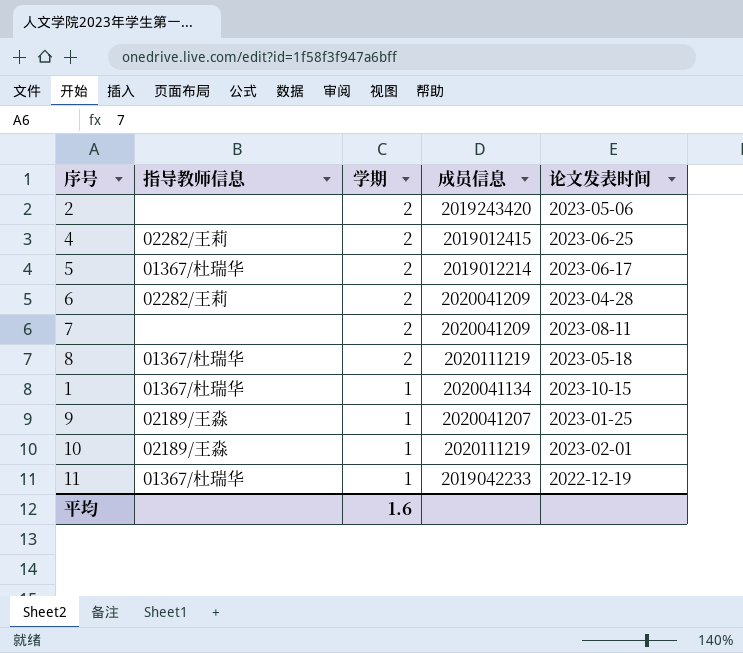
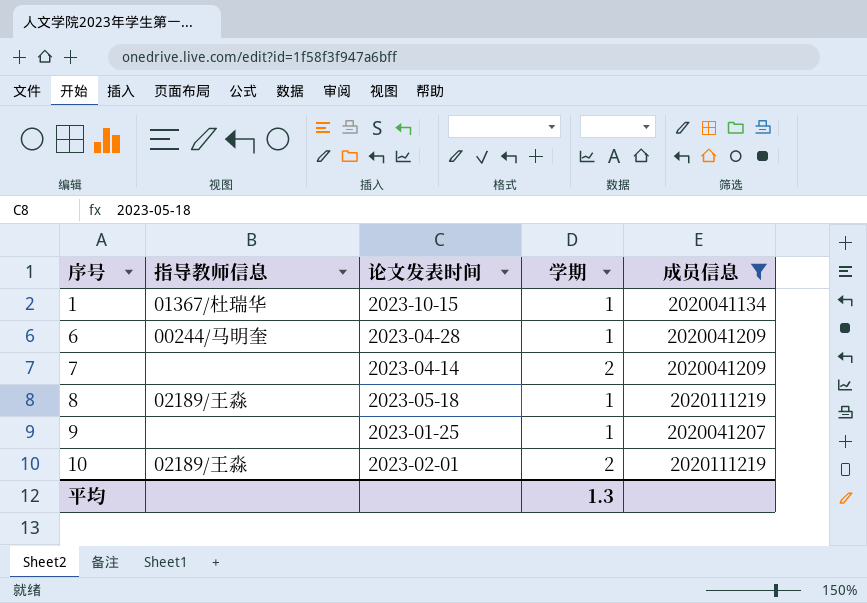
filter: none -> 成员信息 >= 2020041134
row order: 学期 descending -> 序号 ascending
column 论文发表时间 | position: 5 -> 3
6 | 指导教师信息: 02282/王莉 -> 00244/马明奎
6 | 学期: 2 -> 1
7 | 论文发表时间: 2023-08-11 -> 2023-04-14
8 | 指导教师信息: 01367/杜瑞华 -> 02189/王淼
8 | 学期: 2 -> 1
9 | 指导教师信息: 02189/王淼 -> none
10 | 学期: 1 -> 2
平均 | 学期: 1.6 -> 1.3

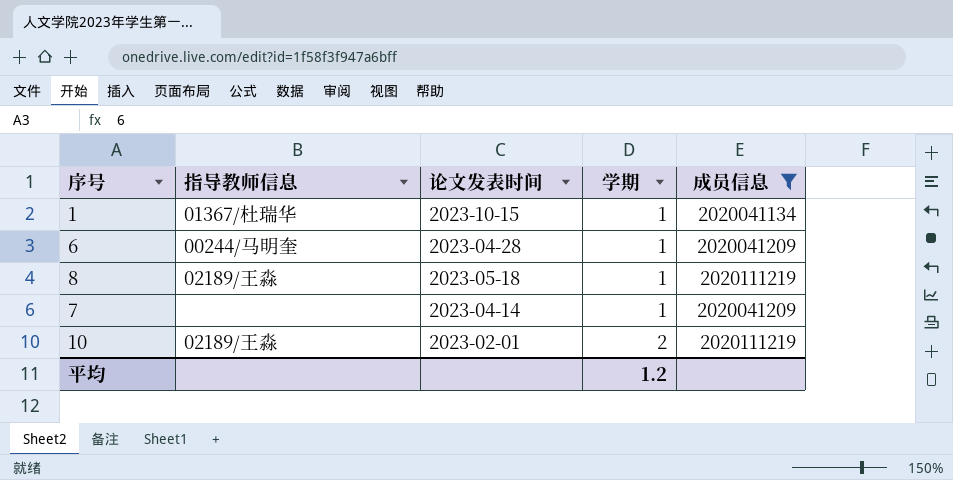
row order: 序号 ascending -> 学期 ascending
row 9: none | 2023-01-25 | 1 | 2020041207 -> none
7 | 学期: 2 -> 1
平均 | 学期: 1.3 -> 1.2

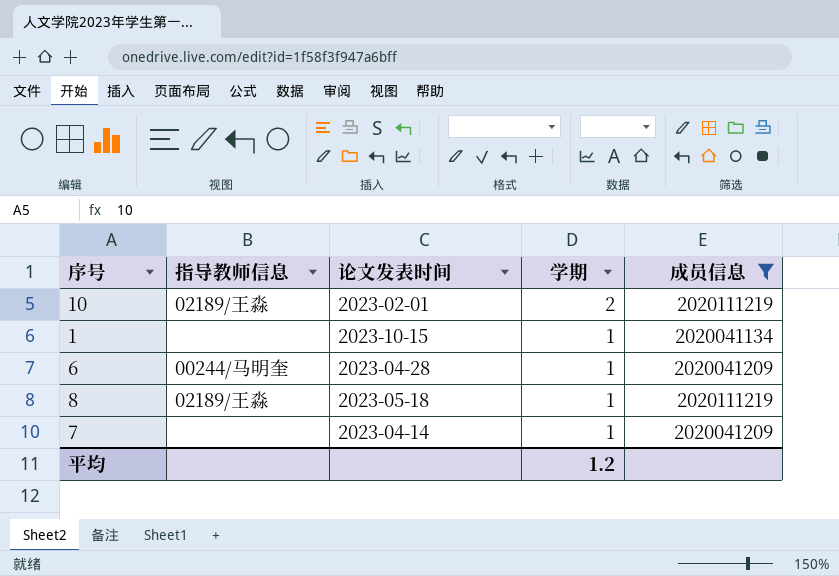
row order: 学期 ascending -> 学期 descending
1 | 指导教师信息: 01367/杜瑞华 -> none

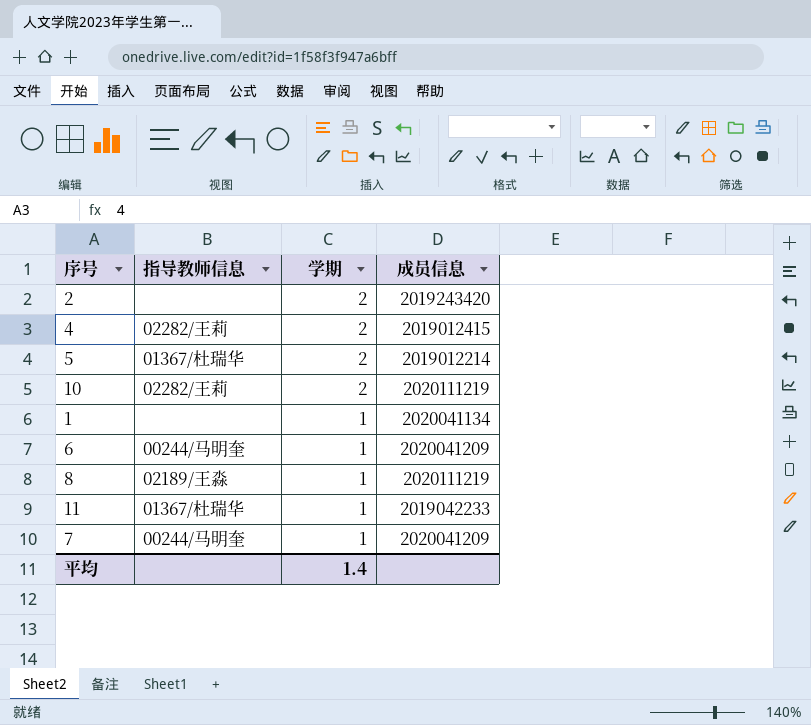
filter: 成员信息 >= 2020041134 -> none
column 论文发表时间 | position: 3 -> none
10 | 指导教师信息: 02189/王淼 -> 02282/王莉
7 | 指导教师信息: none -> 00244/马明奎
平均 | 学期: 1.2 -> 1.4

